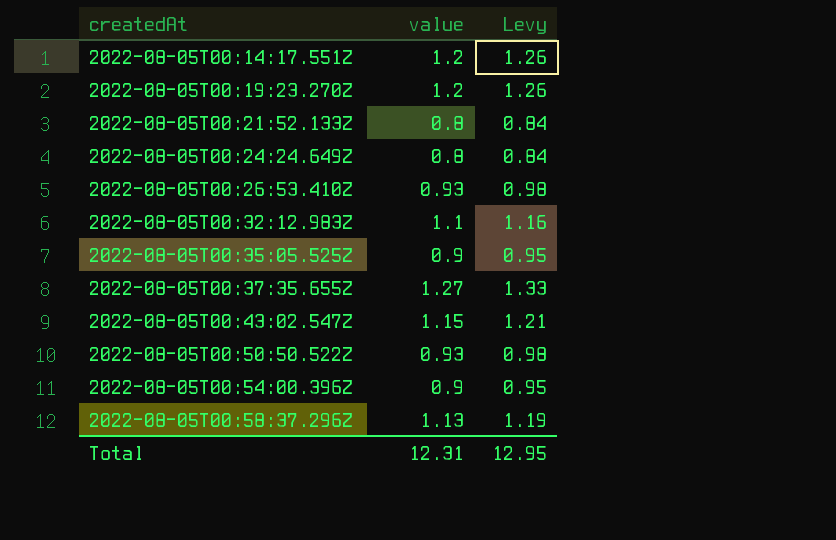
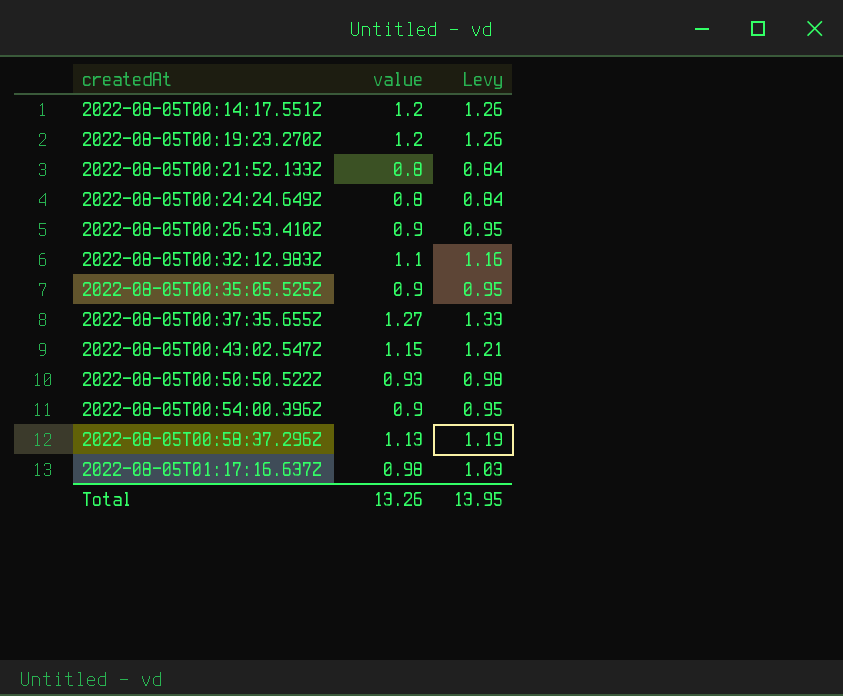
2022-08-05T00:26:53.410Z | value: 0.93 -> 0.9
2022-08-05T00:26:53.410Z | Levy: 0.98 -> 0.95
row 2022-08-05T01:17:16.637Z: none -> 0.98 | 1.03
Total | value: 12.31 -> 13.26
Total | Levy: 12.95 -> 13.95

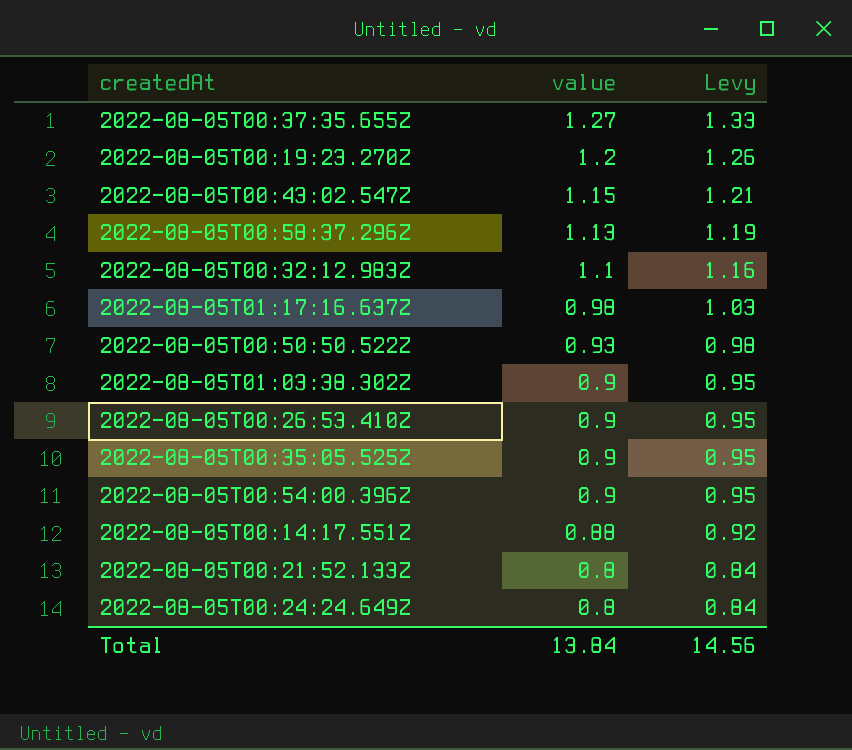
row order: createdAt ascending -> value descending
row 2022-08-05T01:03:38.302Z: none -> 0.9 | 0.95
2022-08-05T00:14:17.551Z | value: 1.2 -> 0.88
2022-08-05T00:14:17.551Z | Levy: 1.26 -> 0.92
Total | value: 13.26 -> 13.84
Total | Levy: 13.95 -> 14.56

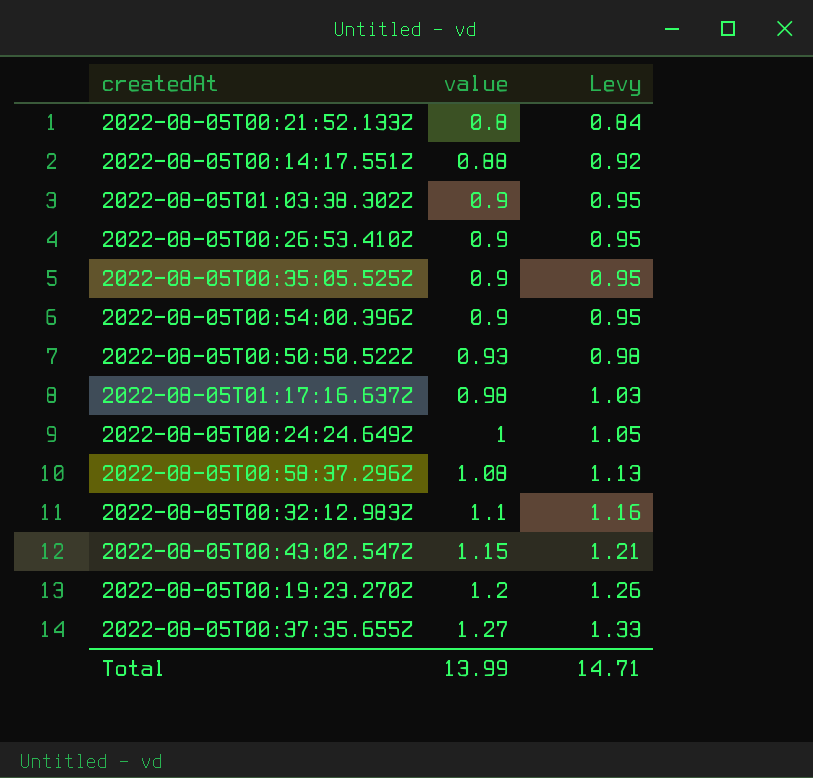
row order: value descending -> value ascending
2022-08-05T00:24:24.649Z | value: 0.8 -> 1
2022-08-05T00:24:24.649Z | Levy: 0.84 -> 1.05
2022-08-05T00:58:37.296Z | value: 1.13 -> 1.08
2022-08-05T00:58:37.296Z | Levy: 1.19 -> 1.13
Total | value: 13.84 -> 13.99
Total | Levy: 14.56 -> 14.71

